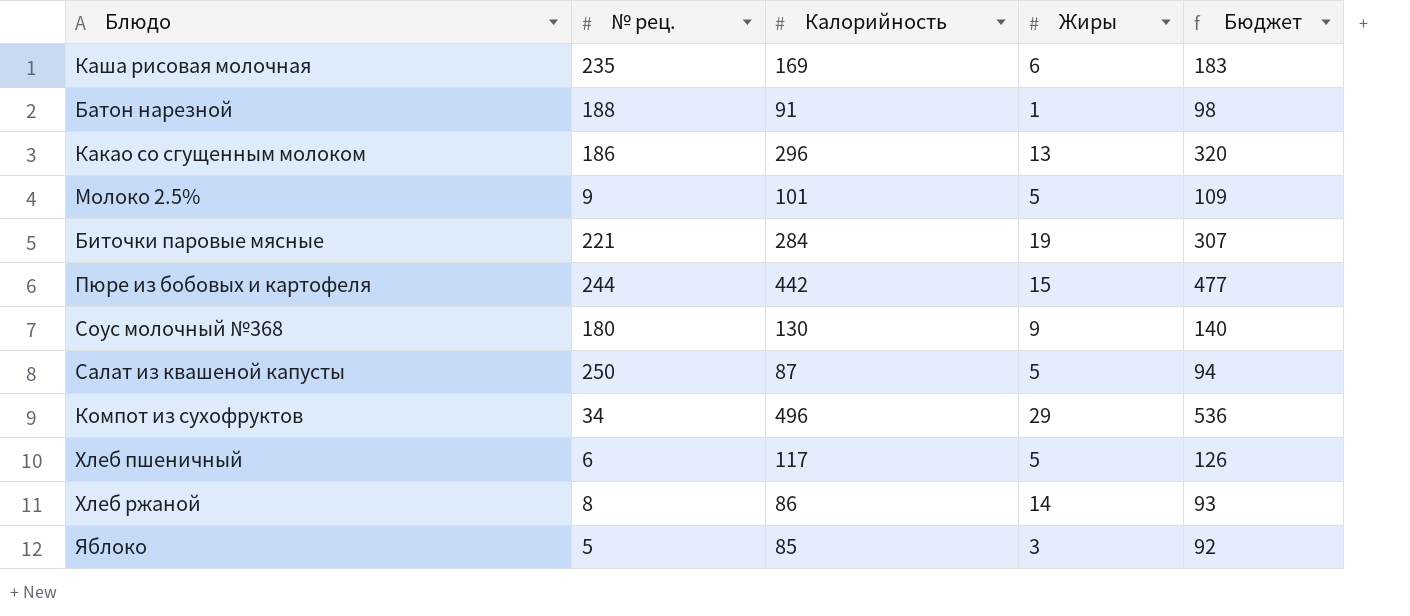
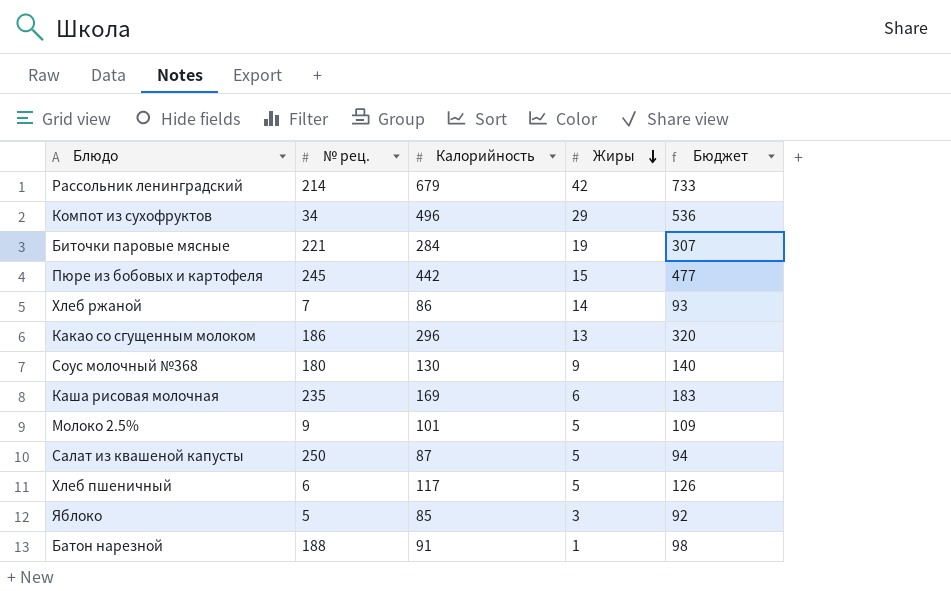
row order: none -> Жиры descending
row Рассольник ленинградский: none -> 214 | 679 | 42 | 733
Пюре из бобовых и картофеля | № рец.: 244 -> 245
Хлеб ржаной | № рец.: 8 -> 7

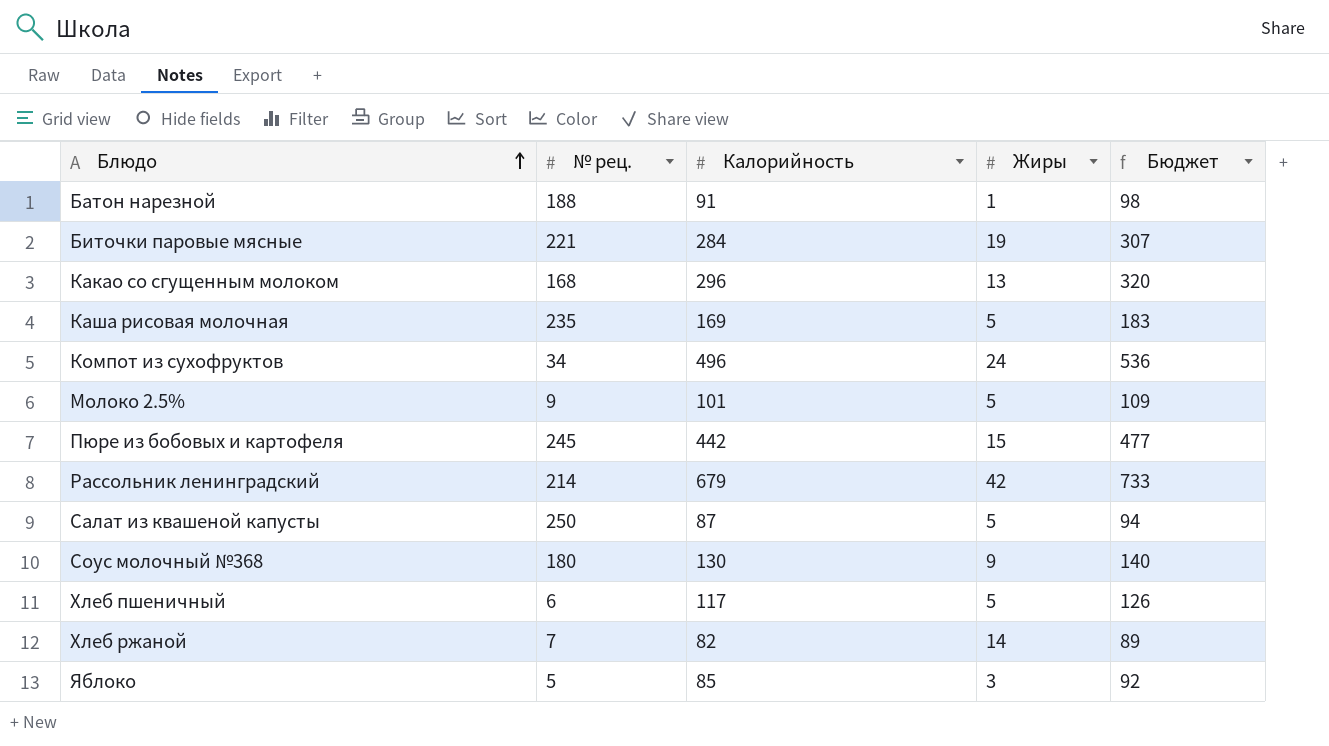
row order: Жиры descending -> Блюдо ascending
Какао со сгущенным молоком | № рец.: 186 -> 168
Каша рисовая молочная | Жиры: 6 -> 5
Компот из сухофруктов | Жиры: 29 -> 24
Хлеб ржаной | Калорийность: 86 -> 82
Хлеб ржаной | Бюджет: 93 -> 89

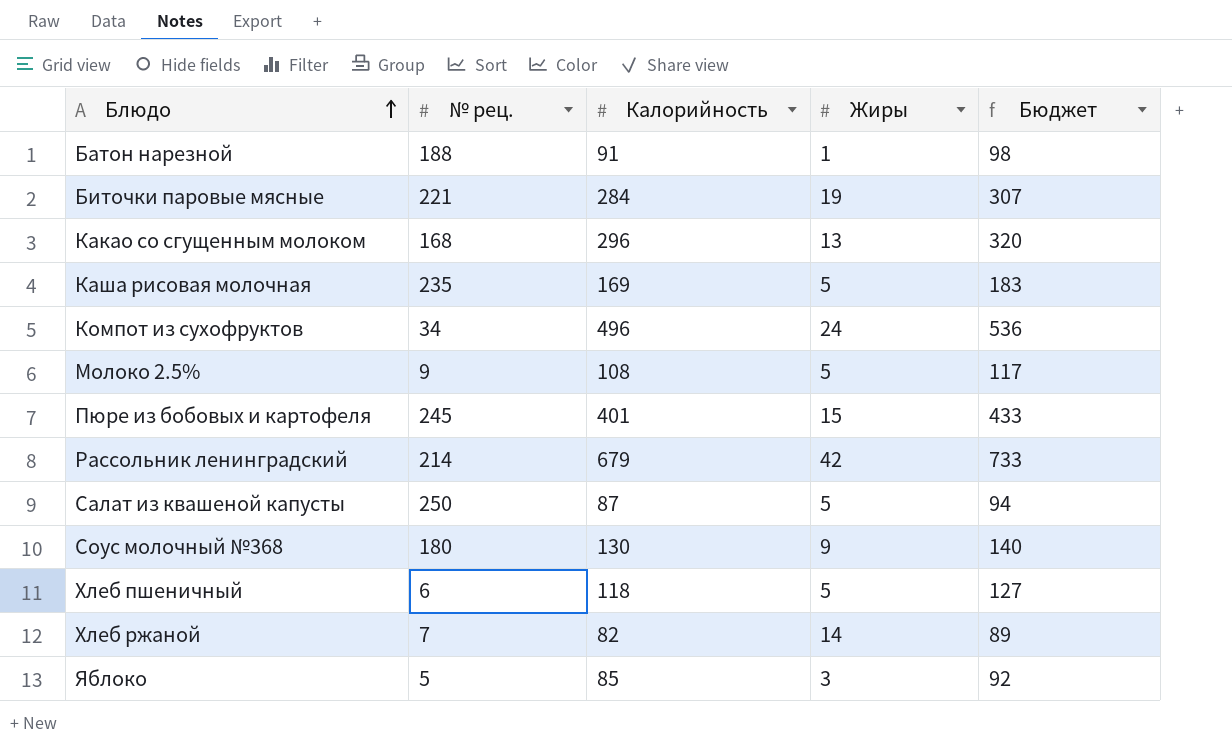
Молоко 2.5% | Калорийность: 101 -> 108
Молоко 2.5% | Бюджет: 109 -> 117
Пюре из бобовых и картофеля | Калорийность: 442 -> 401
Пюре из бобовых и картофеля | Бюджет: 477 -> 433
Хлеб пшеничный | Калорийность: 117 -> 118
Хлеб пшеничный | Бюджет: 126 -> 127

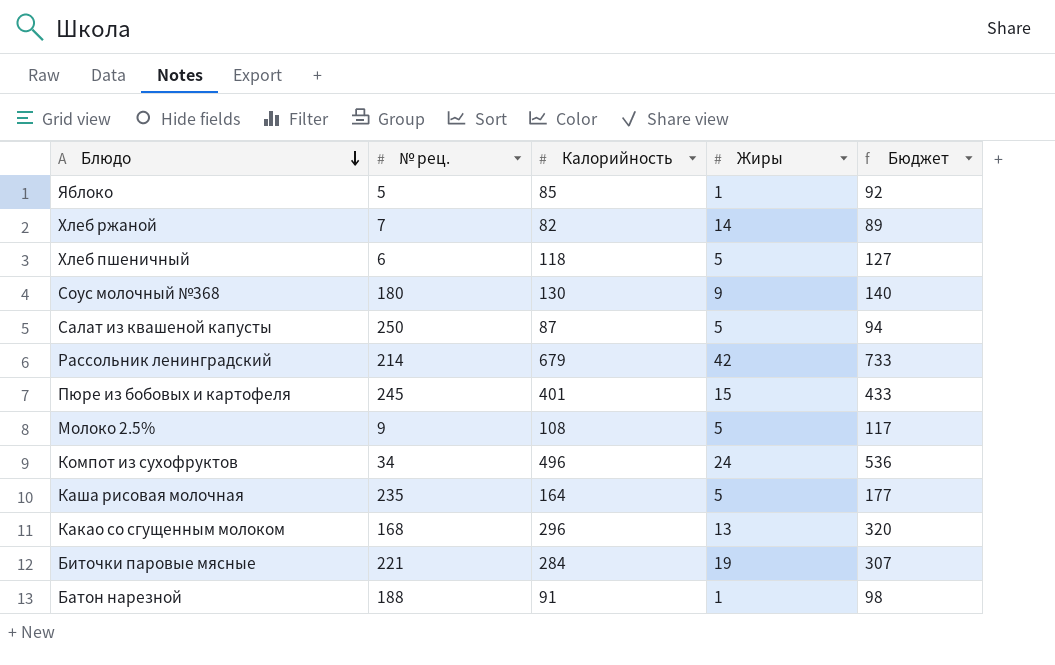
row order: Блюдо ascending -> Блюдо descending
Яблоко | Жиры: 3 -> 1
Каша рисовая молочная | Калорийность: 169 -> 164
Каша рисовая молочная | Бюджет: 183 -> 177

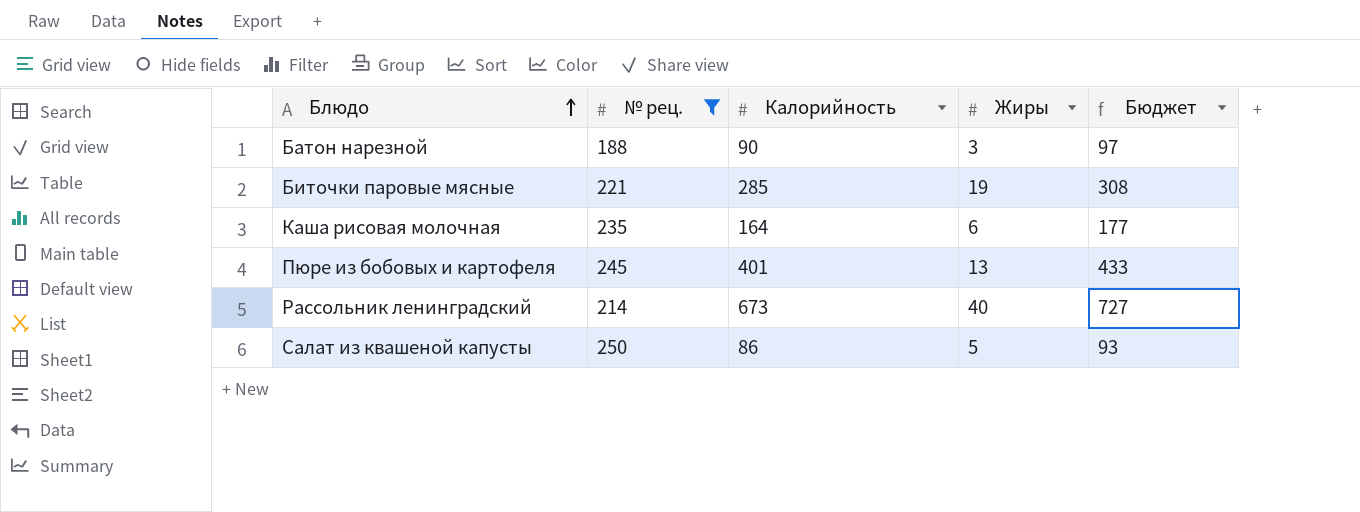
filter: none -> № рец. >= 188
row order: Блюдо descending -> Блюдо ascending
Батон нарезной | Калорийность: 91 -> 90
Батон нарезной | Жиры: 1 -> 3
Батон нарезной | Бюджет: 98 -> 97
Биточки паровые мясные | Калорийность: 284 -> 285
Биточки паровые мясные | Бюджет: 307 -> 308
Каша рисовая молочная | Жиры: 5 -> 6
Пюре из бобовых и картофеля | Жиры: 15 -> 13
Рассольник ленинградский | Калорийность: 679 -> 673
Рассольник ленинградский | Жиры: 42 -> 40
Рассольник ленинградский | Бюджет: 733 -> 727
Салат из квашеной капусты | Калорийность: 87 -> 86
Салат из квашеной капусты | Бюджет: 94 -> 93

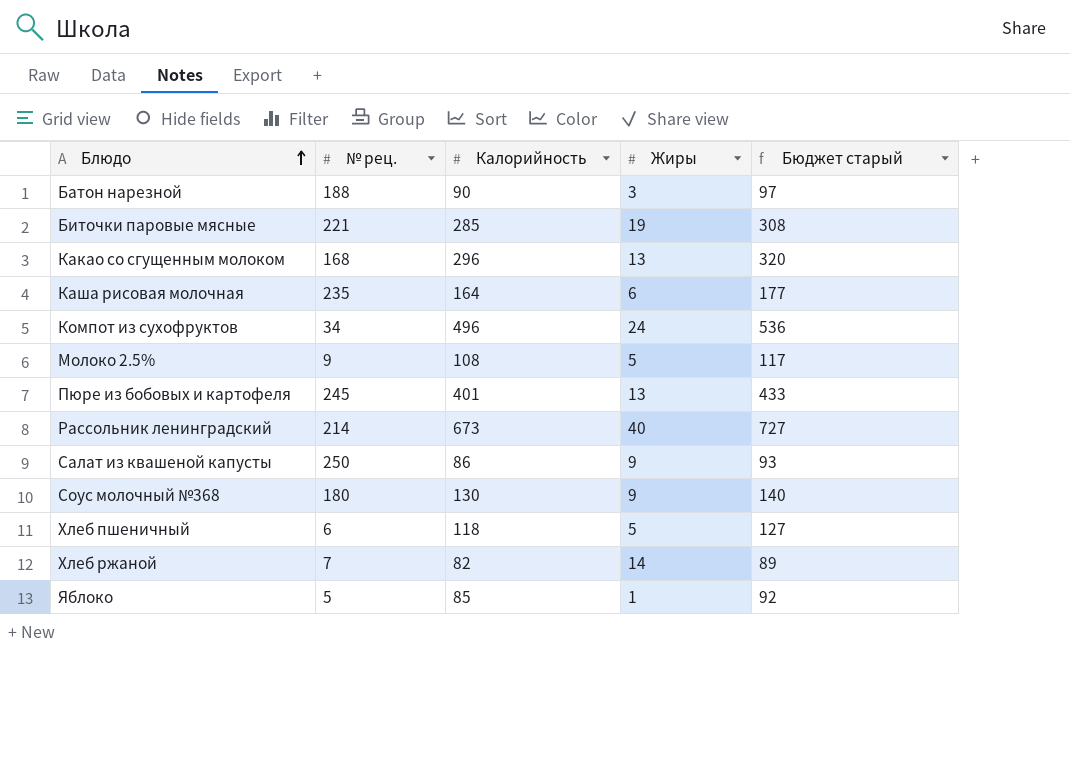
filter: № рец. >= 188 -> none
column name: Бюджет -> Бюджет старый
Салат из квашеной капусты | Жиры: 5 -> 9

